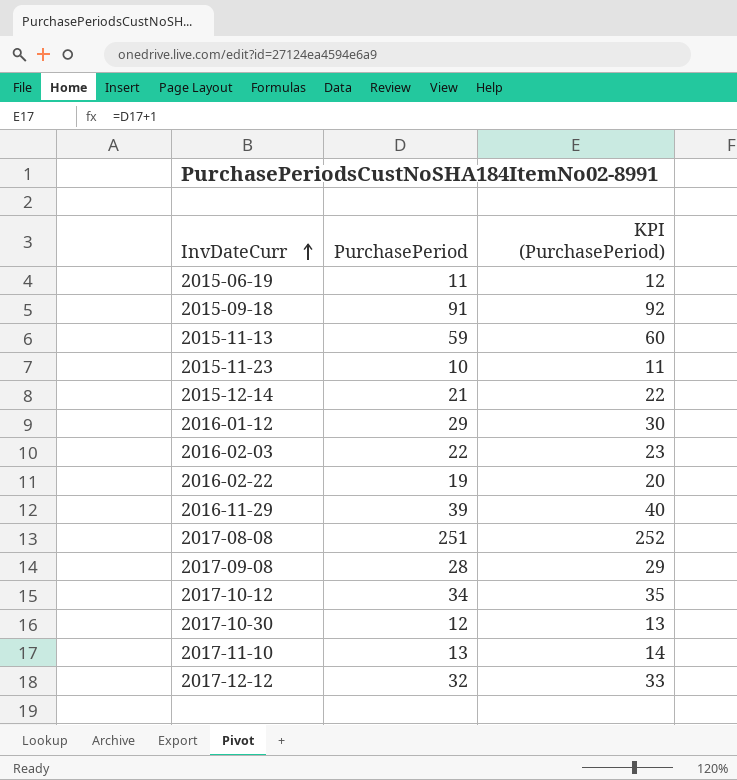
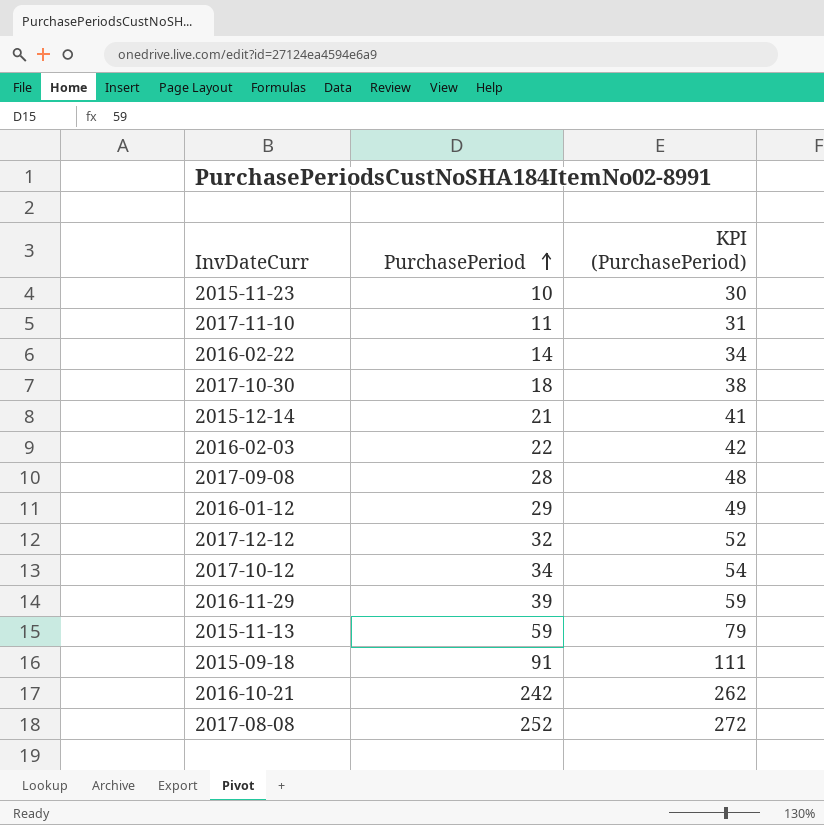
row order: InvDateCurr ascending -> PurchasePeriod ascending
column KPI (PurchasePeriod) | formula: [PurchasePeriod] + 1 -> [PurchasePeriod] + 20
row 2015-06-19: 11 | 12 -> none
2017-11-10 | PurchasePeriod: 13 -> 11
2016-02-22 | PurchasePeriod: 19 -> 14
2017-10-30 | PurchasePeriod: 12 -> 18
row 2016-10-21: none -> 242 | 262
2017-08-08 | PurchasePeriod: 251 -> 252

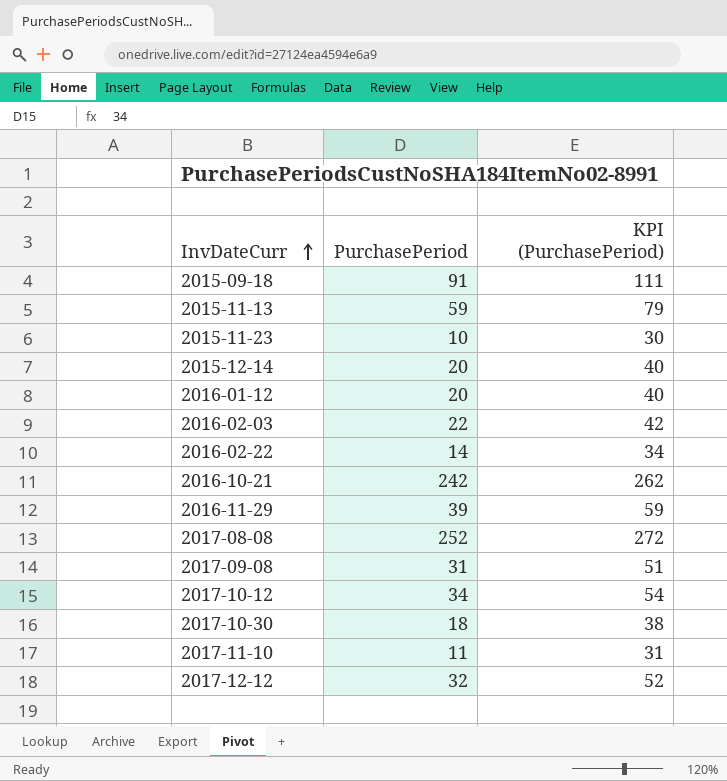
row order: PurchasePeriod ascending -> InvDateCurr ascending
2015-12-14 | PurchasePeriod: 21 -> 20
2015-12-14 | KPI (PurchasePeriod): 41 -> 40
2016-01-12 | PurchasePeriod: 29 -> 20
2016-01-12 | KPI (PurchasePeriod): 49 -> 40
2017-09-08 | PurchasePeriod: 28 -> 31
2017-09-08 | KPI (PurchasePeriod): 48 -> 51

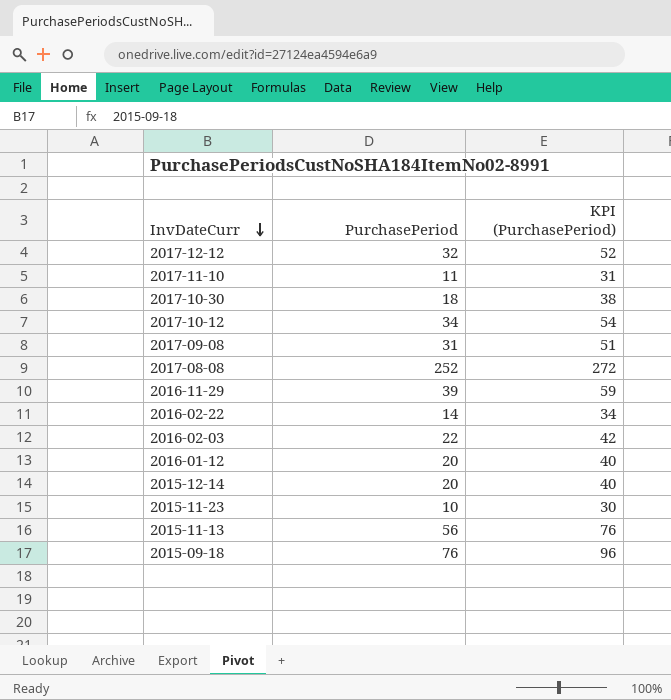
row order: InvDateCurr ascending -> InvDateCurr descending
row 2016-10-21: 242 | 262 -> none
2015-11-13 | PurchasePeriod: 59 -> 56
2015-11-13 | KPI (PurchasePeriod): 79 -> 76
2015-09-18 | PurchasePeriod: 91 -> 76
2015-09-18 | KPI (PurchasePeriod): 111 -> 96

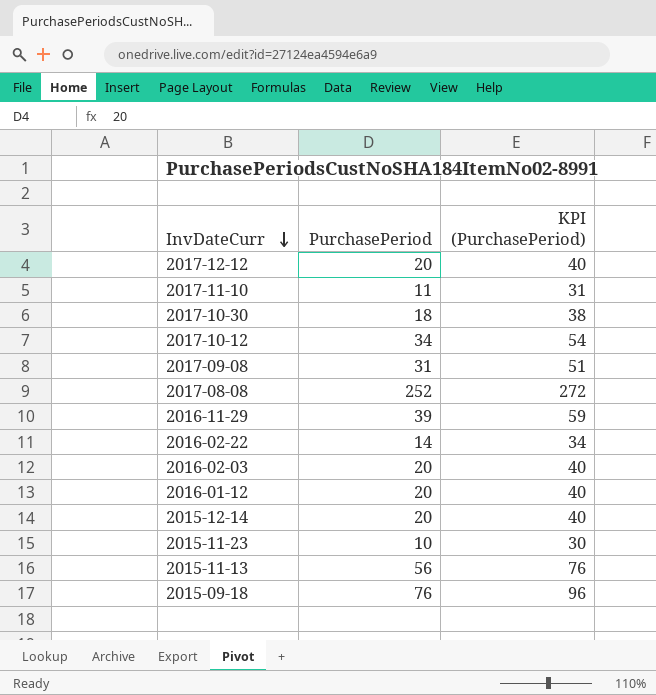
2017-12-12 | PurchasePeriod: 32 -> 20
2017-12-12 | KPI (PurchasePeriod): 52 -> 40
2016-02-03 | PurchasePeriod: 22 -> 20
2016-02-03 | KPI (PurchasePeriod): 42 -> 40

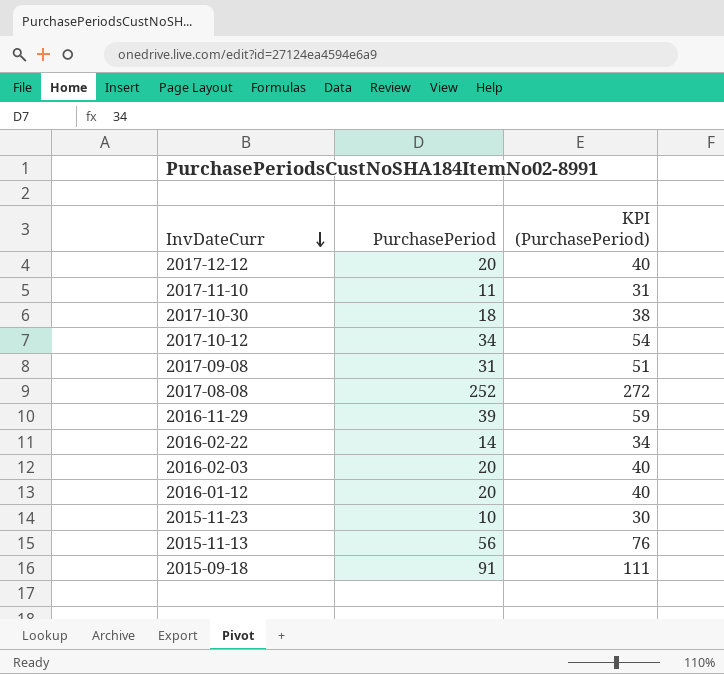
row 2015-12-14: 20 | 40 -> none
2015-09-18 | PurchasePeriod: 76 -> 91
2015-09-18 | KPI (PurchasePeriod): 96 -> 111

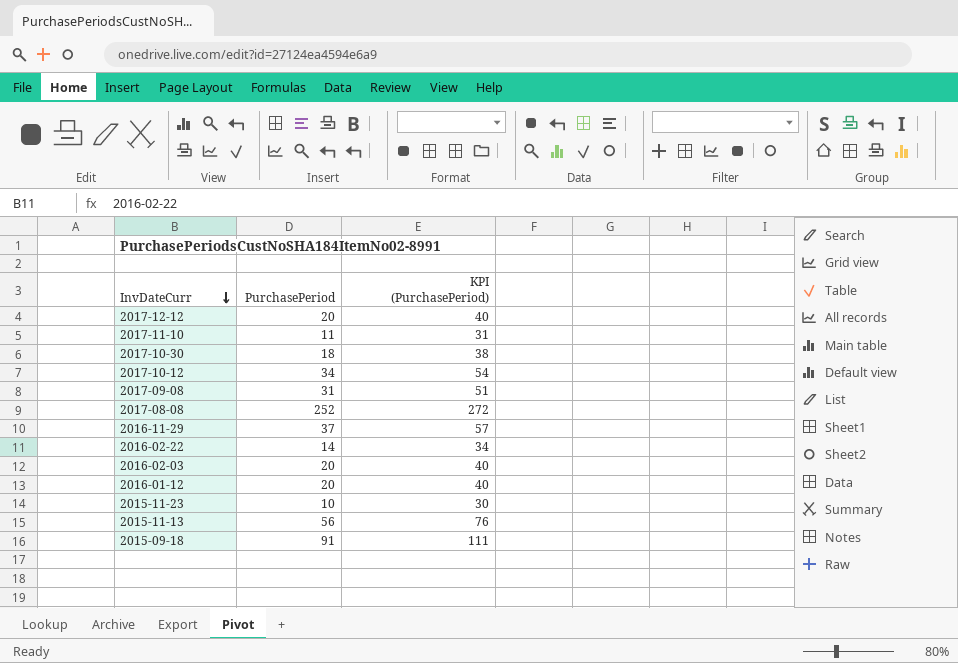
2016-11-29 | PurchasePeriod: 39 -> 37
2016-11-29 | KPI (PurchasePeriod): 59 -> 57

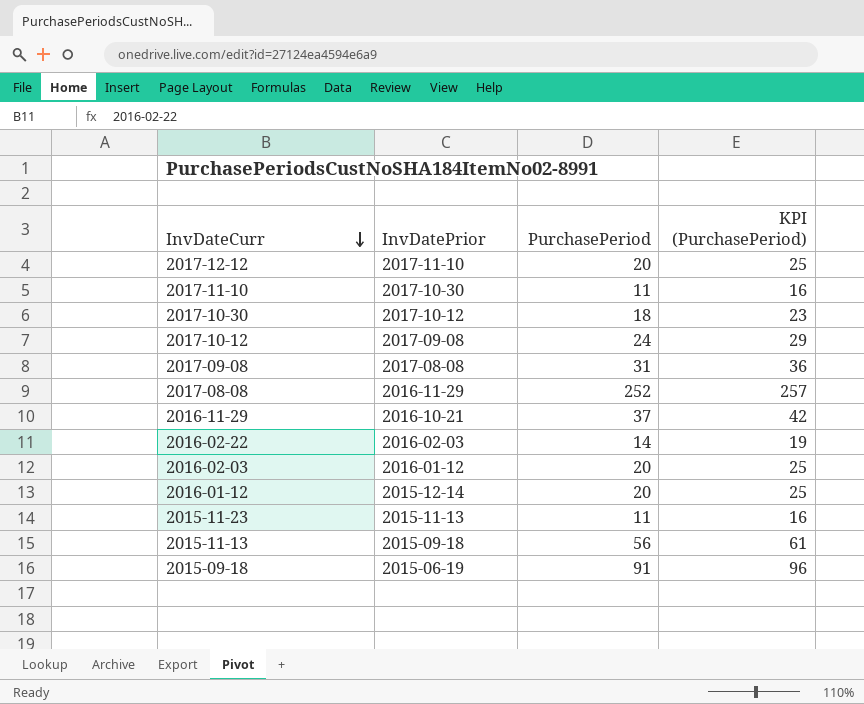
column InvDatePrior | position: none -> 2
column KPI (PurchasePeriod) | formula: [PurchasePeriod] + 20 -> [PurchasePeriod] + 5
2017-10-12 | PurchasePeriod: 34 -> 24
2015-11-23 | PurchasePeriod: 10 -> 11

